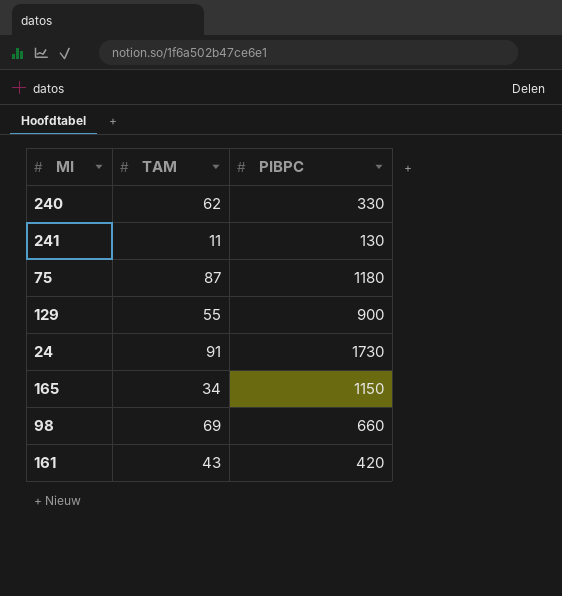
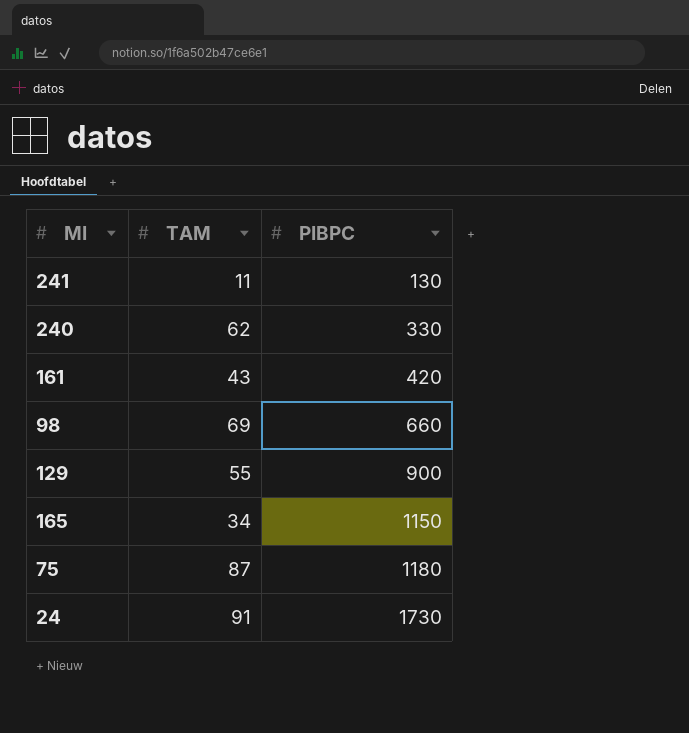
row order: none -> PIBPC ascending

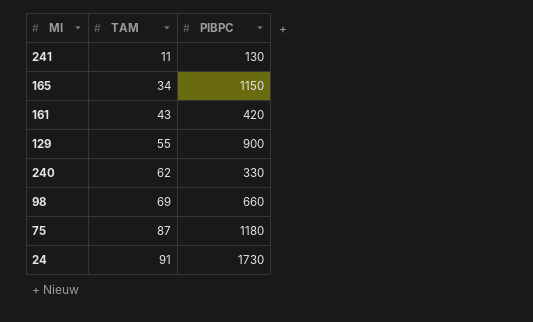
row order: PIBPC ascending -> TAM ascending

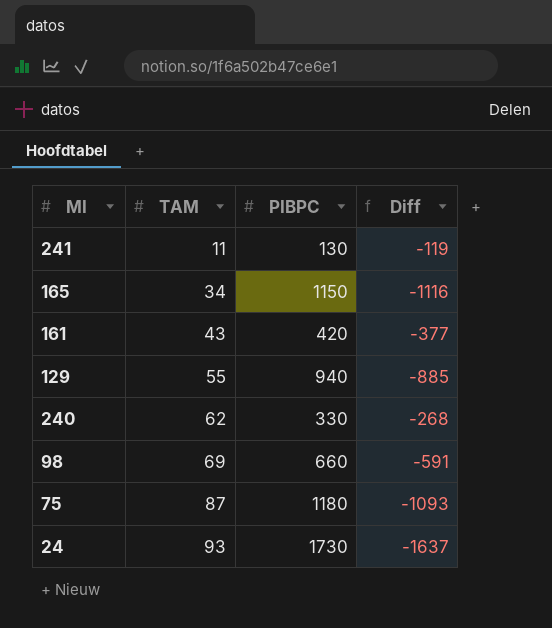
column Diff | formula: none -> [TAM] - [PIBPC]
129 | PIBPC: 900 -> 940
24 | TAM: 91 -> 93

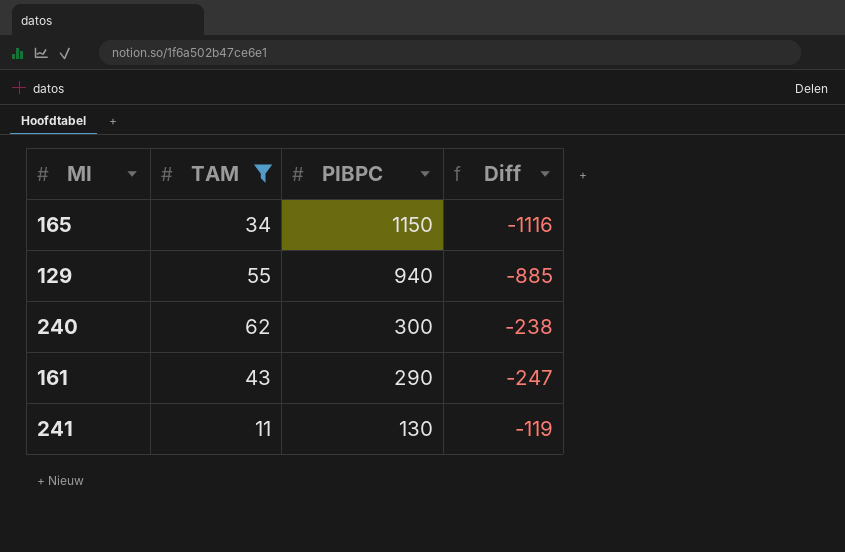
filter: none -> TAM <= 62
row order: TAM ascending -> PIBPC descending
240 | PIBPC: 330 -> 300
240 | Diff: -268 -> -238
161 | PIBPC: 420 -> 290
161 | Diff: -377 -> -247

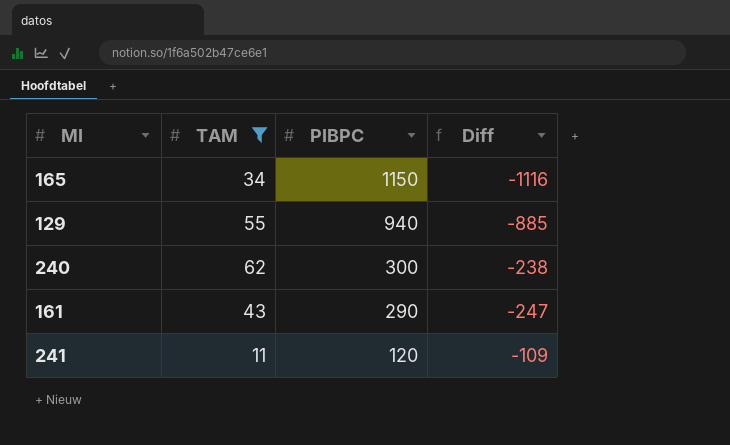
241 | PIBPC: 130 -> 120
241 | Diff: -119 -> -109

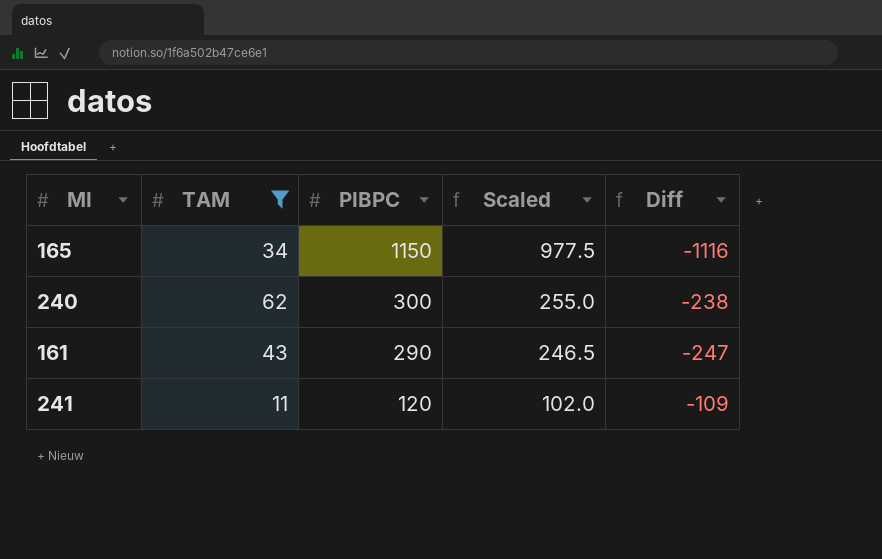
column Scaled | formula: none -> [PIBPC] * 0.85
row 129: 55 | 940 | -885 -> none

